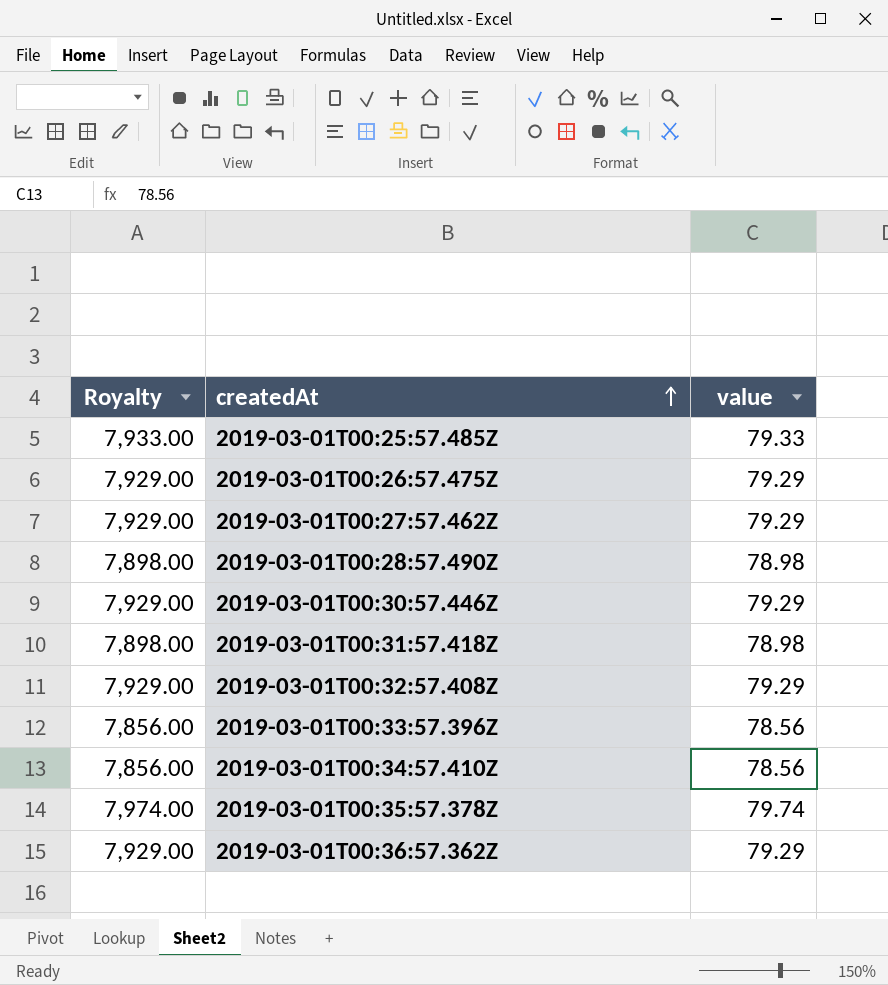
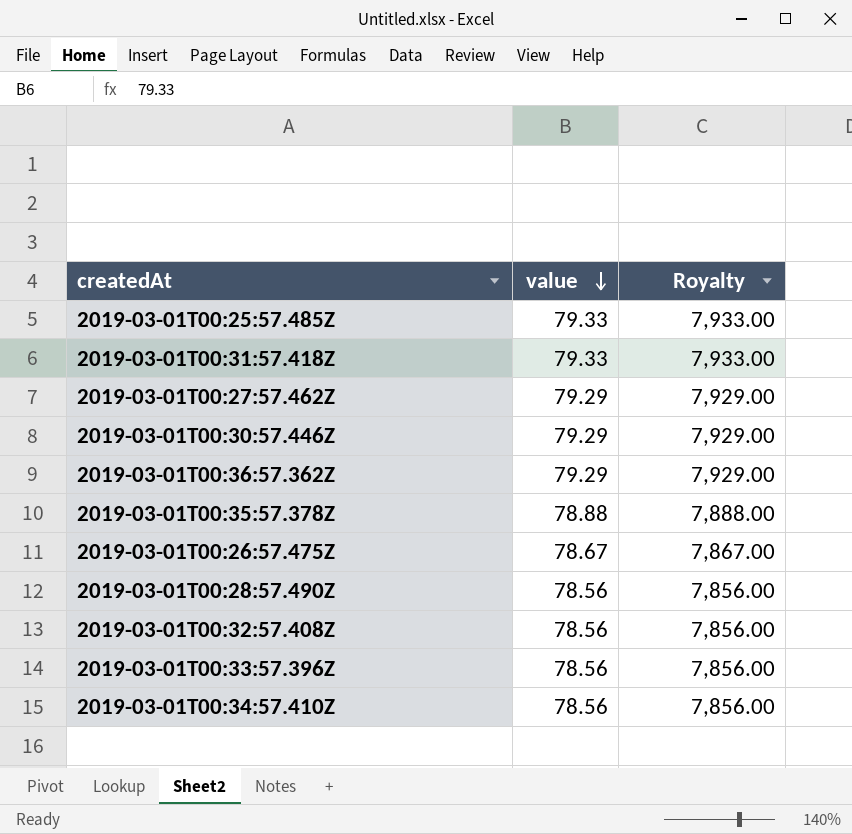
row order: createdAt ascending -> value descending
column Royalty | position: 1 -> 3
2019-03-01T00:31:57.418Z | value: 78.98 -> 79.33
2019-03-01T00:31:57.418Z | Royalty: 7,898.00 -> 7,933.00
2019-03-01T00:35:57.378Z | value: 79.74 -> 78.88
2019-03-01T00:35:57.378Z | Royalty: 7,974.00 -> 7,888.00
2019-03-01T00:26:57.475Z | value: 79.29 -> 78.67
2019-03-01T00:26:57.475Z | Royalty: 7,929.00 -> 7,867.00
2019-03-01T00:28:57.490Z | value: 78.98 -> 78.56
2019-03-01T00:28:57.490Z | Royalty: 7,898.00 -> 7,856.00
2019-03-01T00:32:57.408Z | value: 79.29 -> 78.56
2019-03-01T00:32:57.408Z | Royalty: 7,929.00 -> 7,856.00

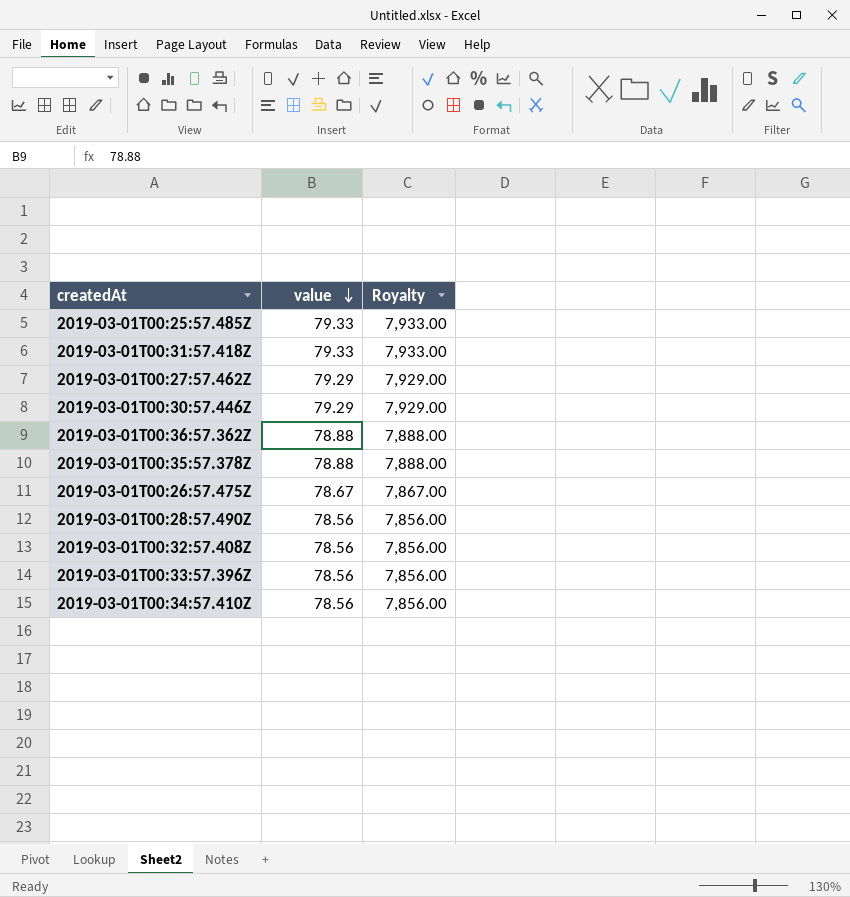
2019-03-01T00:36:57.362Z | value: 79.29 -> 78.88
2019-03-01T00:36:57.362Z | Royalty: 7,929.00 -> 7,888.00

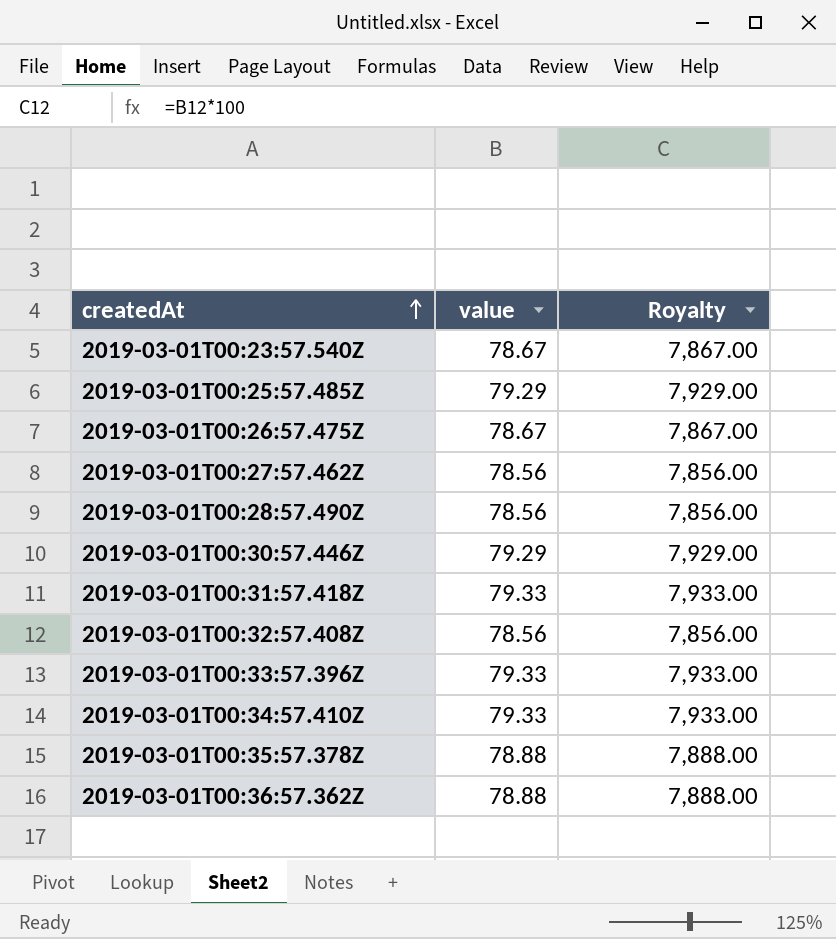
row order: value descending -> createdAt ascending
row 2019-03-01T00:23:57.540Z: none -> 78.67 | 7,867.00
2019-03-01T00:25:57.485Z | value: 79.33 -> 79.29
2019-03-01T00:25:57.485Z | Royalty: 7,933.00 -> 7,929.00
2019-03-01T00:27:57.462Z | value: 79.29 -> 78.56
2019-03-01T00:27:57.462Z | Royalty: 7,929.00 -> 7,856.00
2019-03-01T00:33:57.396Z | value: 78.56 -> 79.33
2019-03-01T00:33:57.396Z | Royalty: 7,856.00 -> 7,933.00
2019-03-01T00:34:57.410Z | value: 78.56 -> 79.33
2019-03-01T00:34:57.410Z | Royalty: 7,856.00 -> 7,933.00

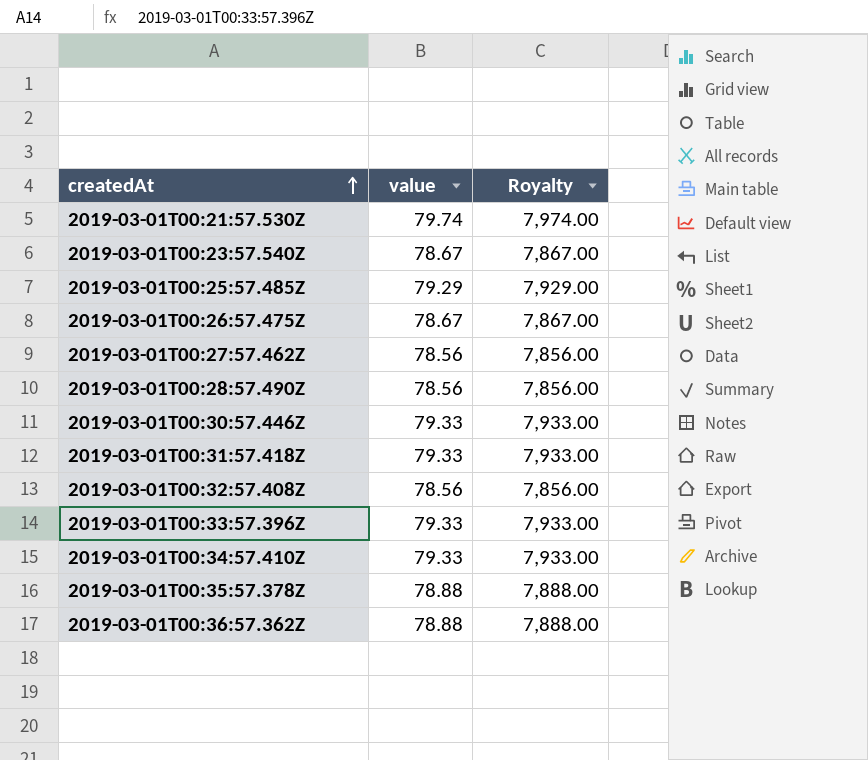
row 2019-03-01T00:21:57.530Z: none -> 79.74 | 7,974.00
2019-03-01T00:30:57.446Z | value: 79.29 -> 79.33
2019-03-01T00:30:57.446Z | Royalty: 7,929.00 -> 7,933.00

